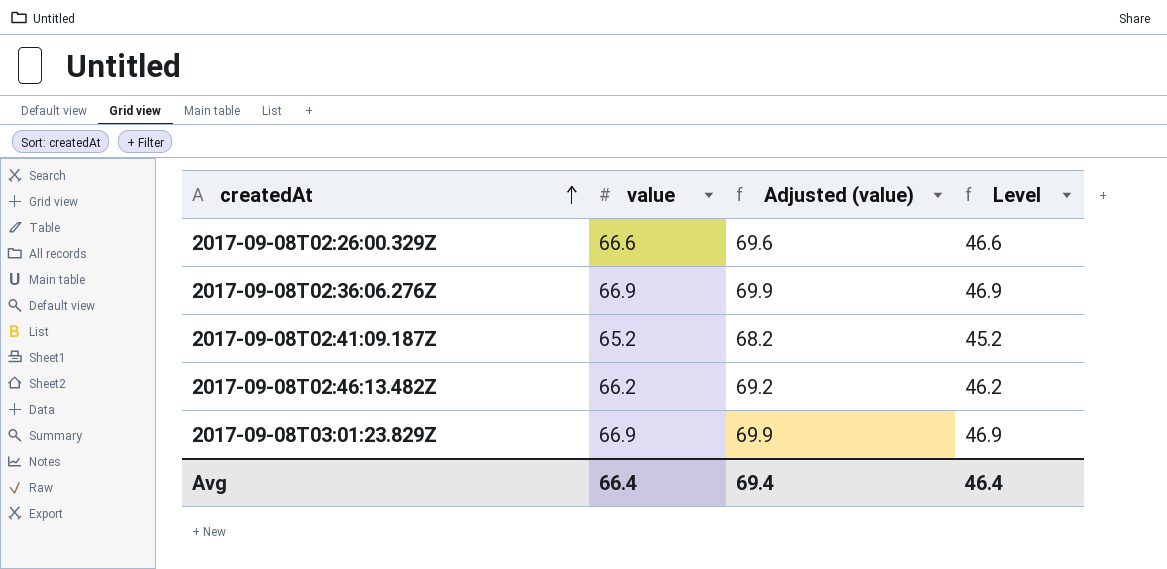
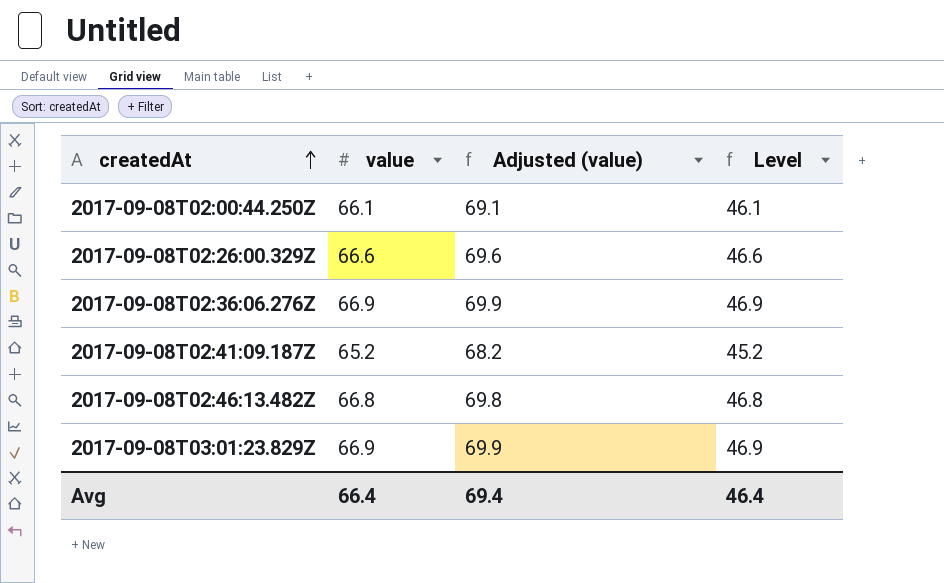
row 2017-09-08T02:00:44.250Z: none -> 66.1 | 69.1 | 46.1
2017-09-08T02:46:13.482Z | value: 66.2 -> 66.8
2017-09-08T02:46:13.482Z | Adjusted (value): 69.2 -> 69.8
2017-09-08T02:46:13.482Z | Level: 46.2 -> 46.8

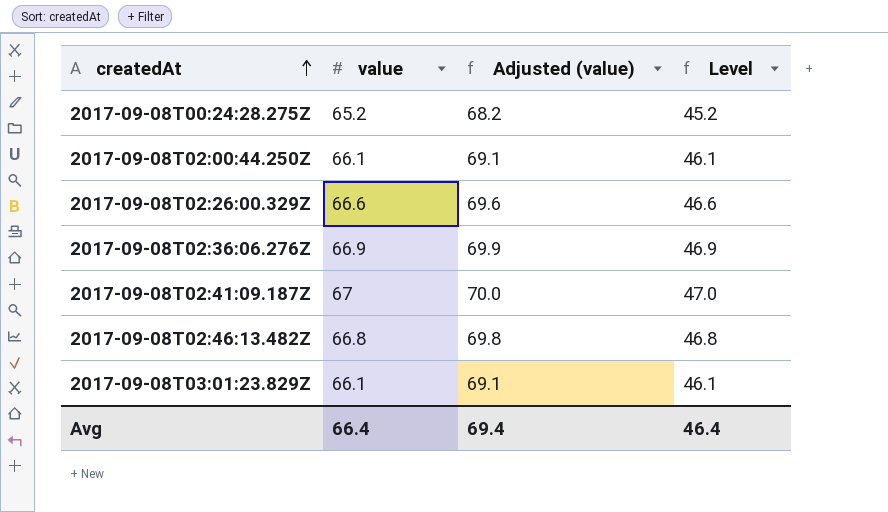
row 2017-09-08T00:24:28.275Z: none -> 65.2 | 68.2 | 45.2
2017-09-08T02:41:09.187Z | value: 65.2 -> 67
2017-09-08T02:41:09.187Z | Adjusted (value): 68.2 -> 70.0
2017-09-08T02:41:09.187Z | Level: 45.2 -> 47.0
2017-09-08T03:01:23.829Z | value: 66.9 -> 66.1
2017-09-08T03:01:23.829Z | Adjusted (value): 69.9 -> 69.1
2017-09-08T03:01:23.829Z | Level: 46.9 -> 46.1

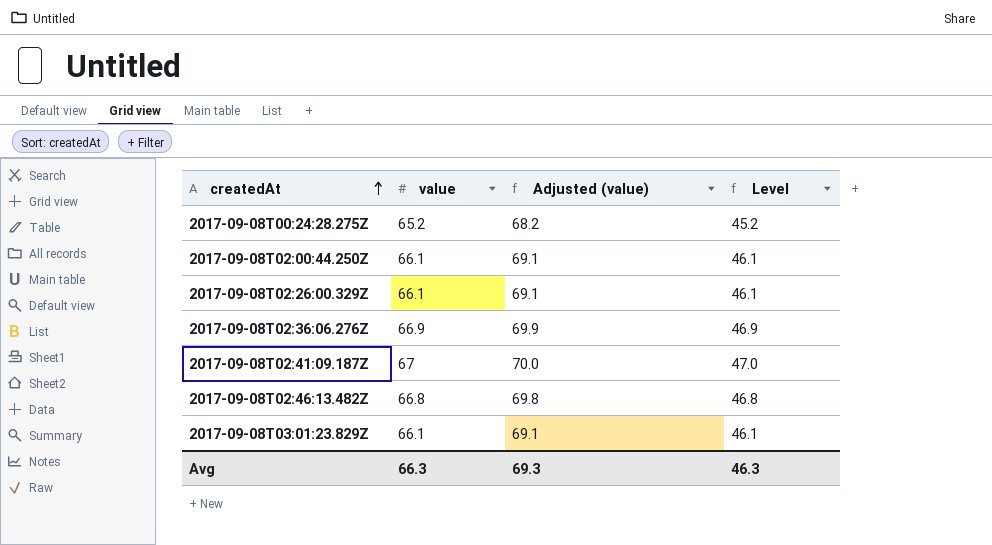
2017-09-08T02:26:00.329Z | value: 66.6 -> 66.1
2017-09-08T02:26:00.329Z | Adjusted (value): 69.6 -> 69.1
2017-09-08T02:26:00.329Z | Level: 46.6 -> 46.1
Avg | value: 66.4 -> 66.3
Avg | Adjusted (value): 69.4 -> 69.3
Avg | Level: 46.4 -> 46.3

